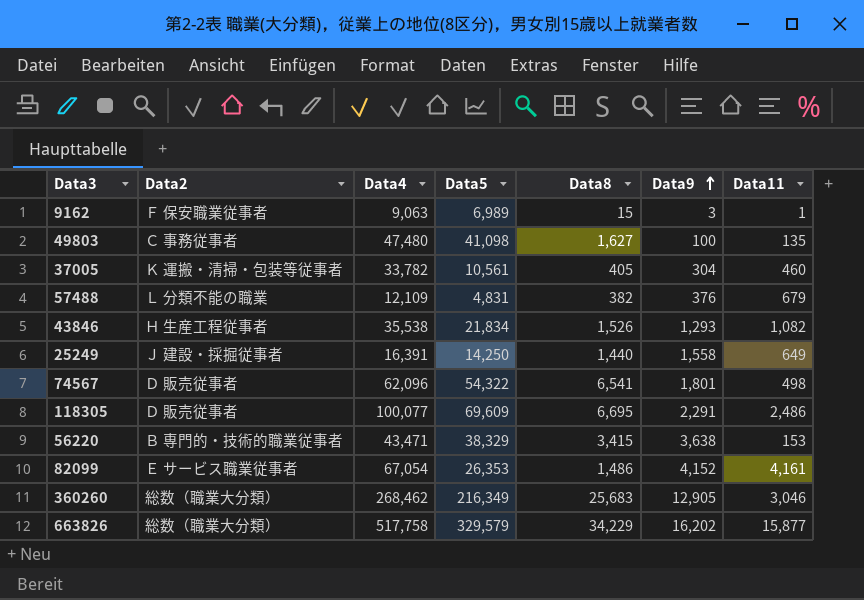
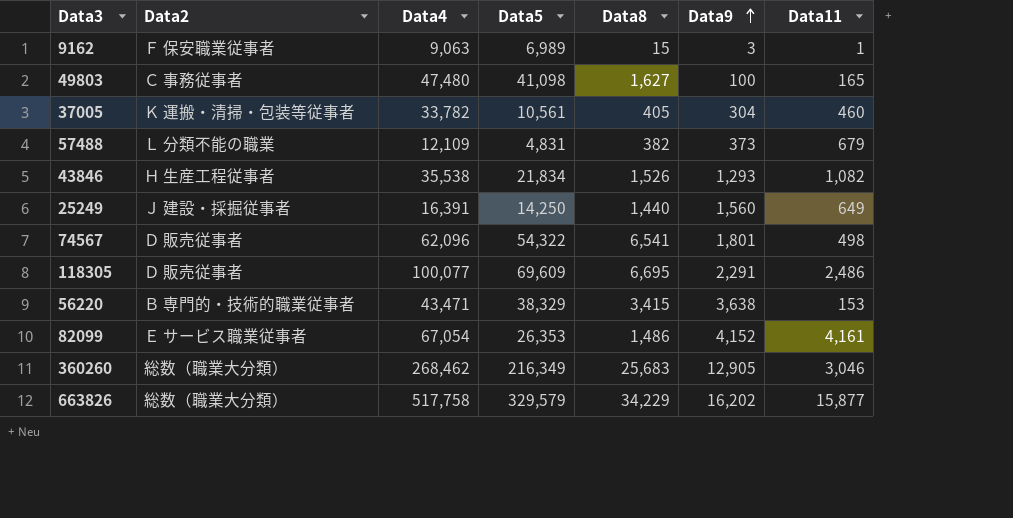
49803 | Data11: 135 -> 165
57488 | Data9: 376 -> 373
25249 | Data9: 1,558 -> 1,560

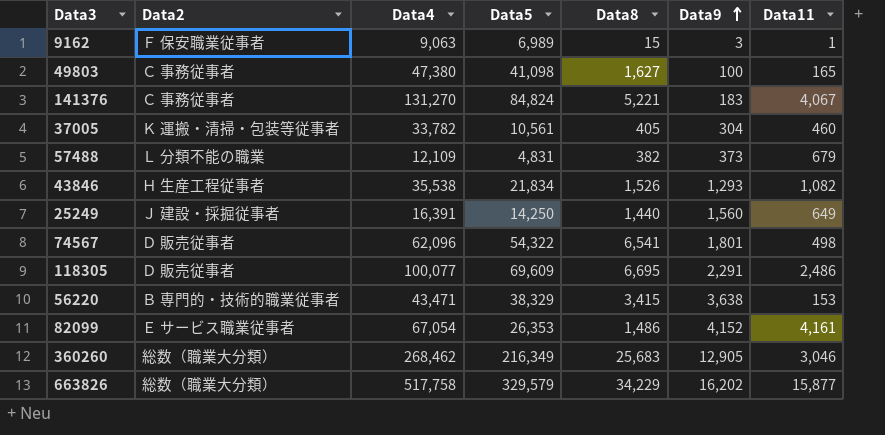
49803 | Data4: 47,480 -> 47,380
row 141376: none -> Ｃ 事務従事者 | 131,270 | 84,824 | 5,221 | 183 | 4,067

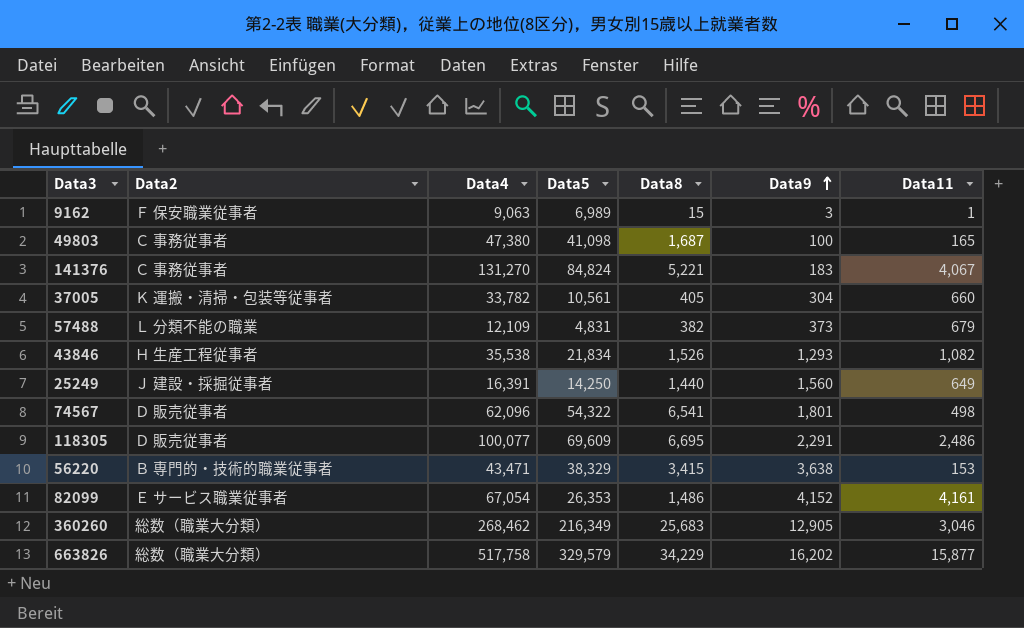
49803 | Data8: 1,627 -> 1,687
37005 | Data11: 460 -> 660

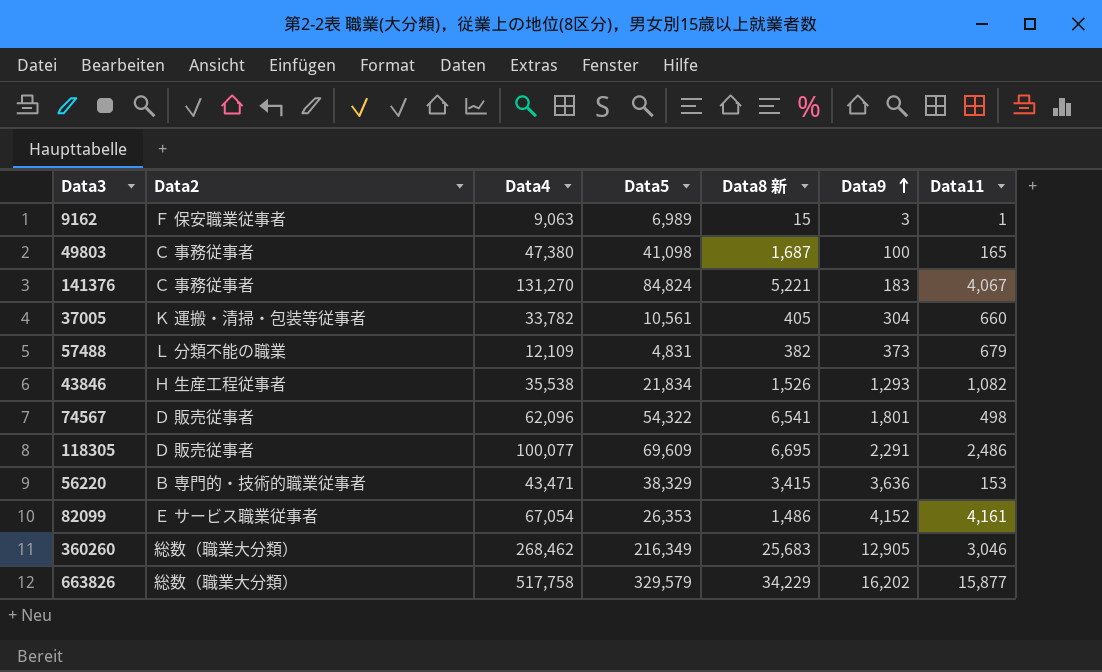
column name: Data8 -> Data8 新
row 25249: Ｊ 建設・採掘従事者 | 16,391 | 14,250 | 1,440 | 1,560 | 649 -> none
56220 | Data9: 3,638 -> 3,636

